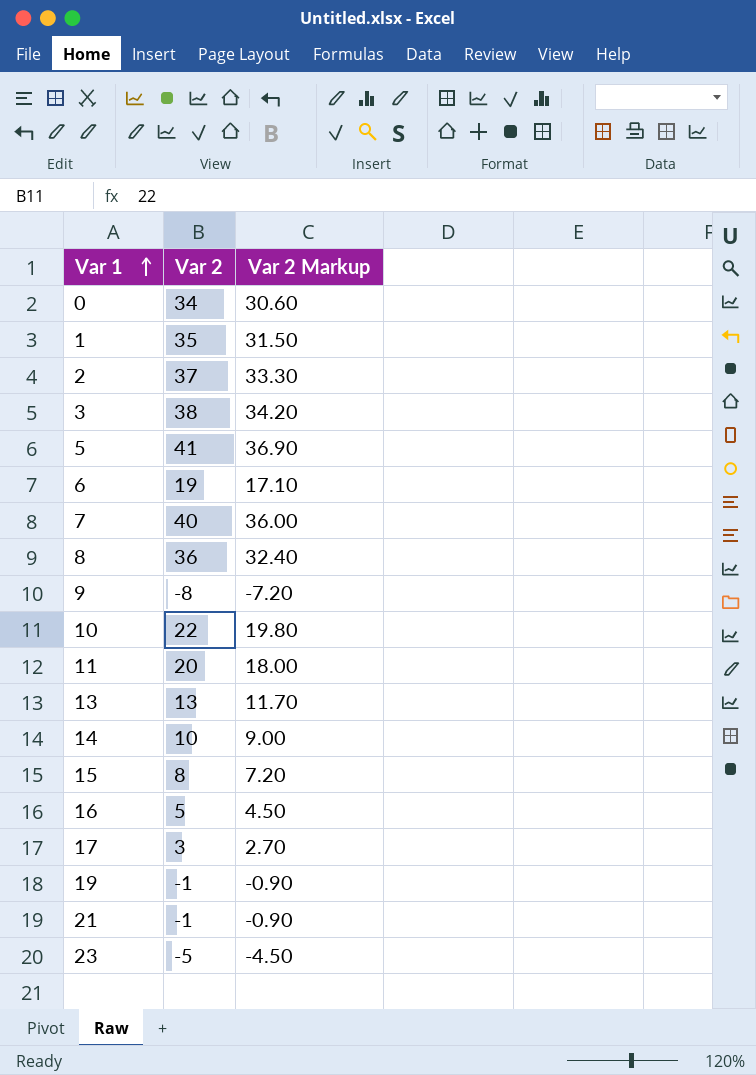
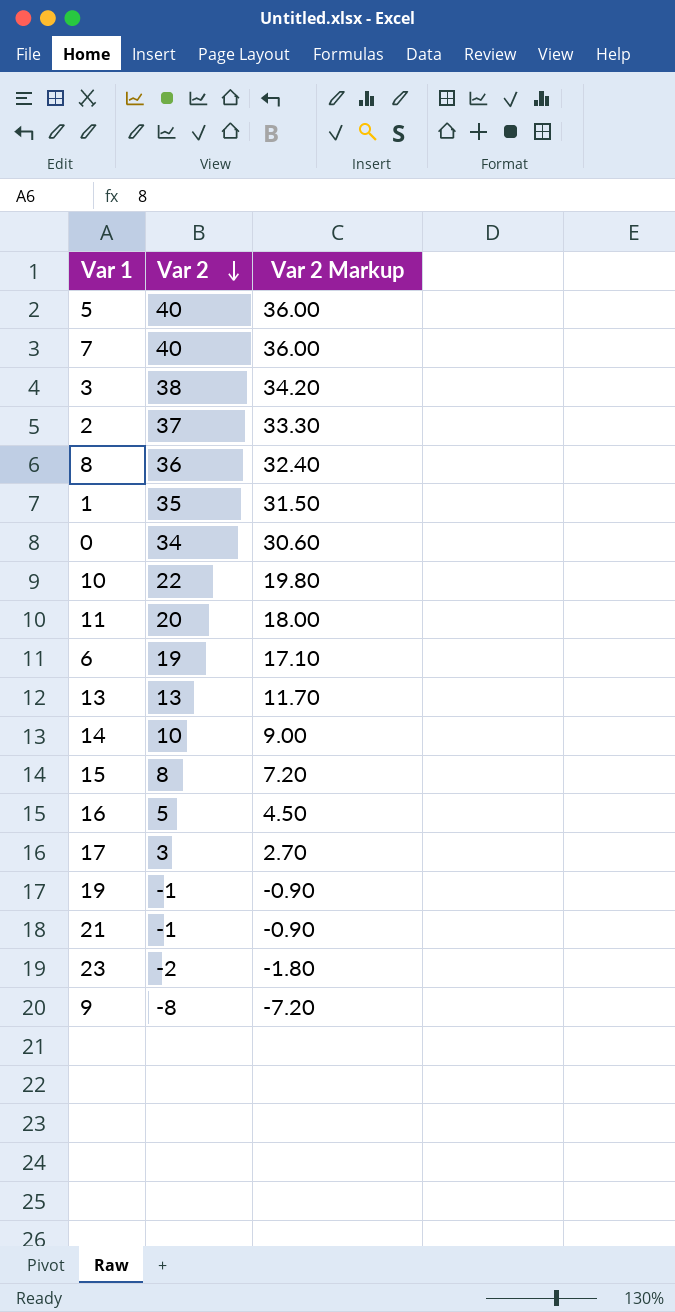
row order: Var 1 ascending -> Var 2 descending
5 | Var 2: 41 -> 40
5 | Var 2 Markup: 36.90 -> 36.00
23 | Var 2: -5 -> -2
23 | Var 2 Markup: -4.50 -> -1.80

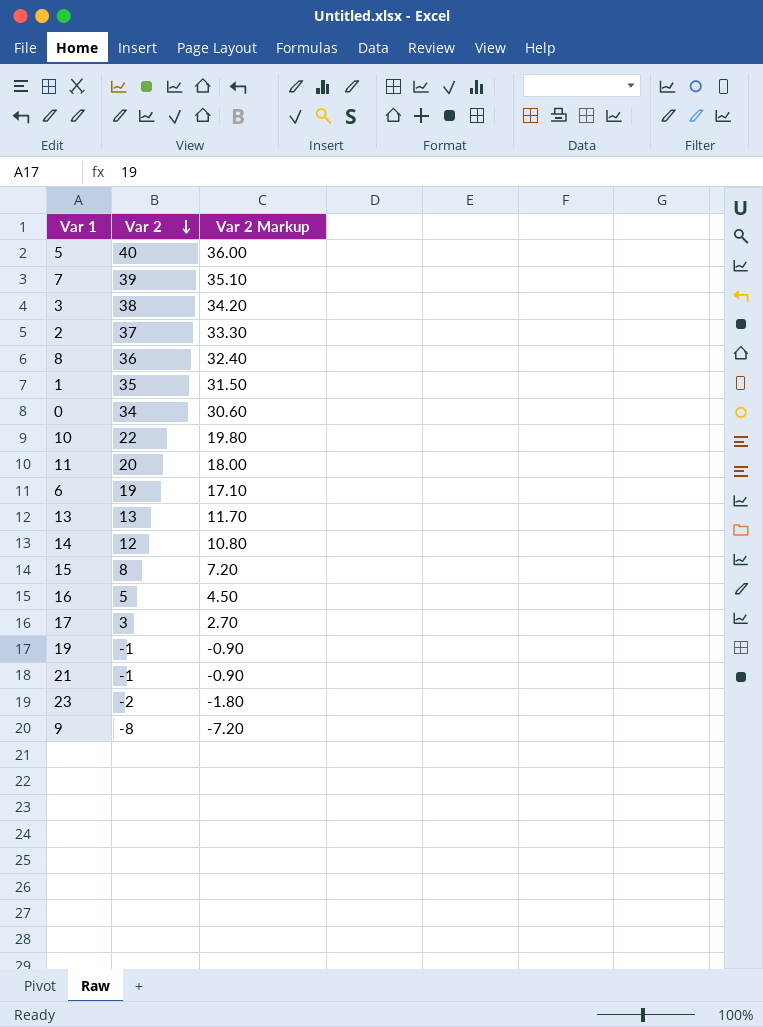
7 | Var 2: 40 -> 39
7 | Var 2 Markup: 36.00 -> 35.10
14 | Var 2: 10 -> 12
14 | Var 2 Markup: 9.00 -> 10.80

